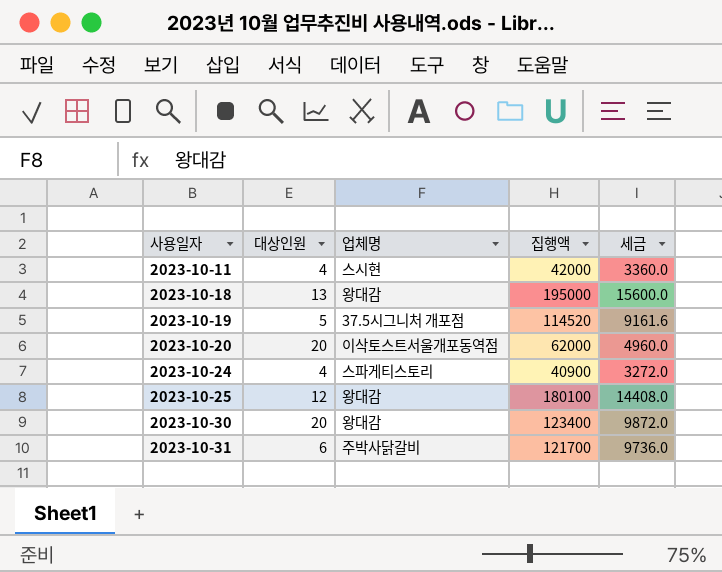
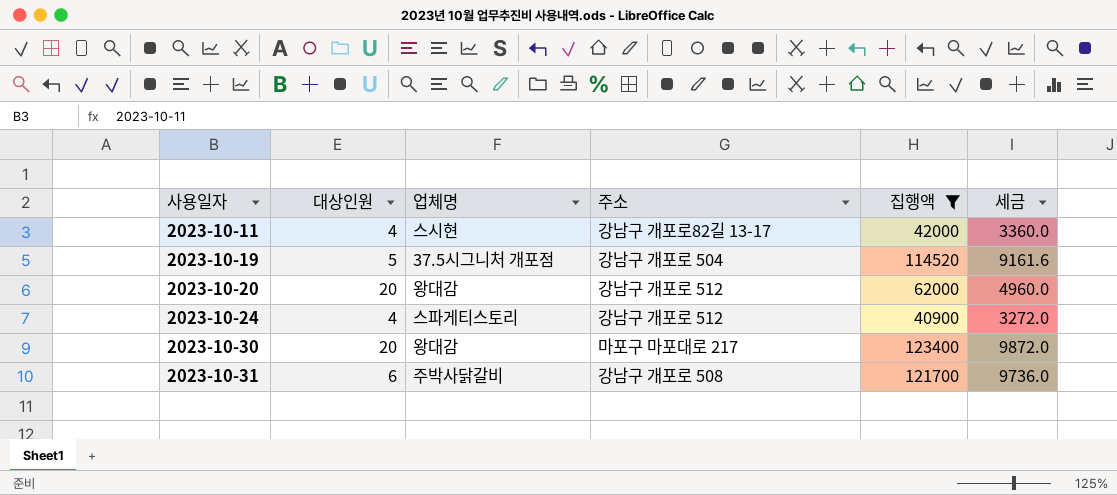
filter: none -> 집행액 <= 123400
column 주소 | position: none -> 4
2023-10-20 | 업체명: 이삭토스트서울개포동역점 -> 왕대감

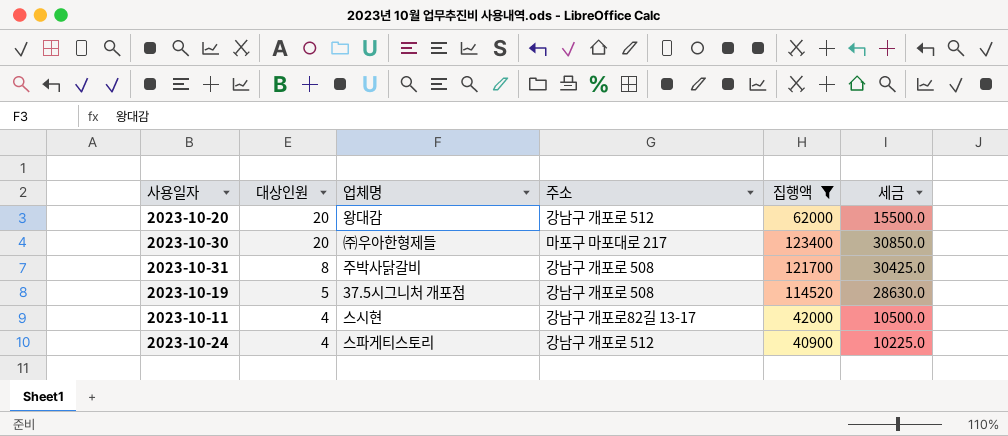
row order: 사용일자 ascending -> 대상인원 descending
column 세금 | formula: [집행액] * 0.08 -> [집행액] * 0.25
2023-10-30 | 업체명: 왕대감 -> ㈜우아한형제들
2023-10-31 | 대상인원: 6 -> 8
2023-10-19 | 주소: 강남구 개포로 504 -> 강남구 개포로 508

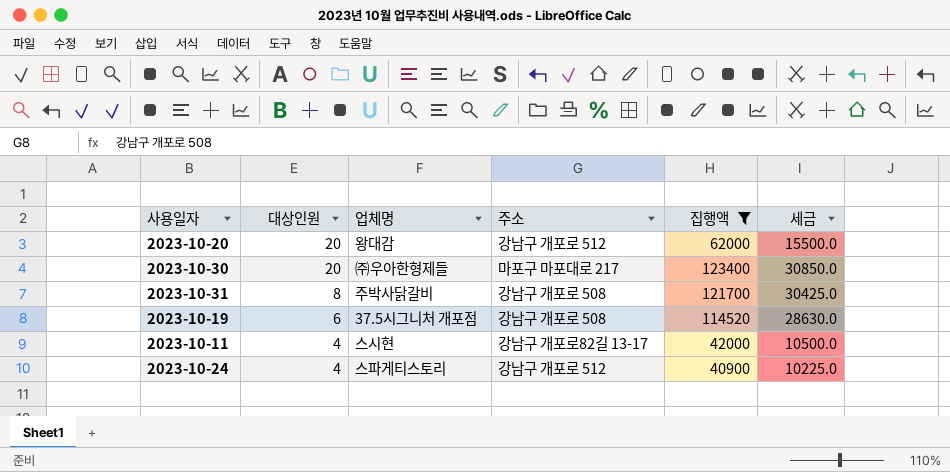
2023-10-19 | 대상인원: 5 -> 6

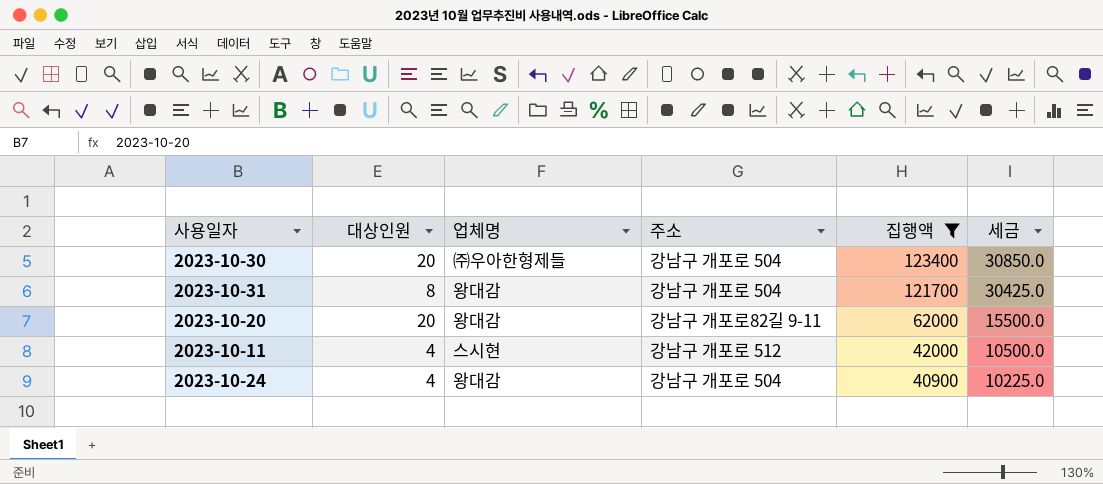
row order: 대상인원 descending -> 집행액 descending
row 2023-10-19: 6 | 37.5시그니처 개포점 | 강남구 개포로 508 | 114520 | 28630.0 -> none
2023-10-30 | 주소: 마포구 마포대로 217 -> 강남구 개포로 504
2023-10-31 | 업체명: 주박사닭갈비 -> 왕대감
2023-10-31 | 주소: 강남구 개포로 508 -> 강남구 개포로 504
2023-10-20 | 주소: 강남구 개포로 512 -> 강남구 개포로82길 9-11
2023-10-11 | 주소: 강남구 개포로82길 13-17 -> 강남구 개포로 512
2023-10-24 | 업체명: 스파게티스토리 -> 왕대감
2023-10-24 | 주소: 강남구 개포로 512 -> 강남구 개포로 504

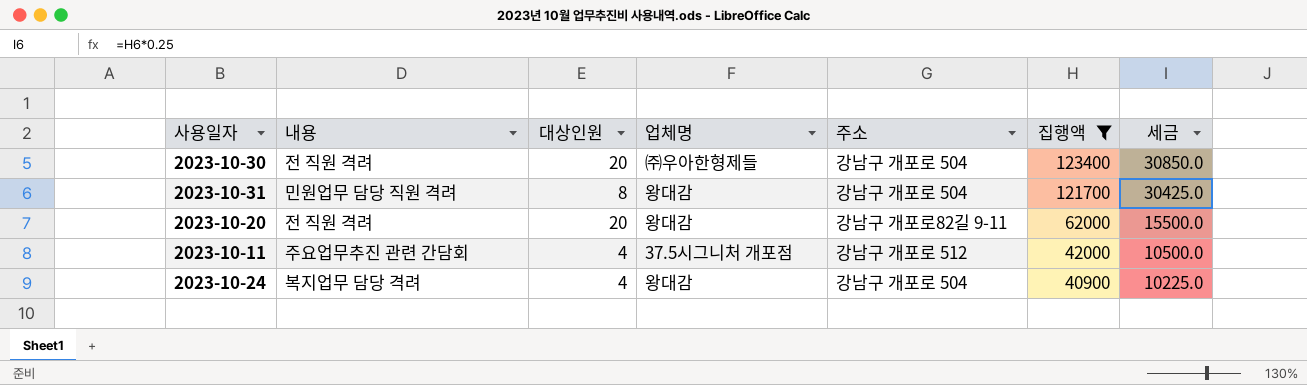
column 내용 | position: none -> 2
2023-10-11 | 업체명: 스시현 -> 37.5시그니처 개포점

